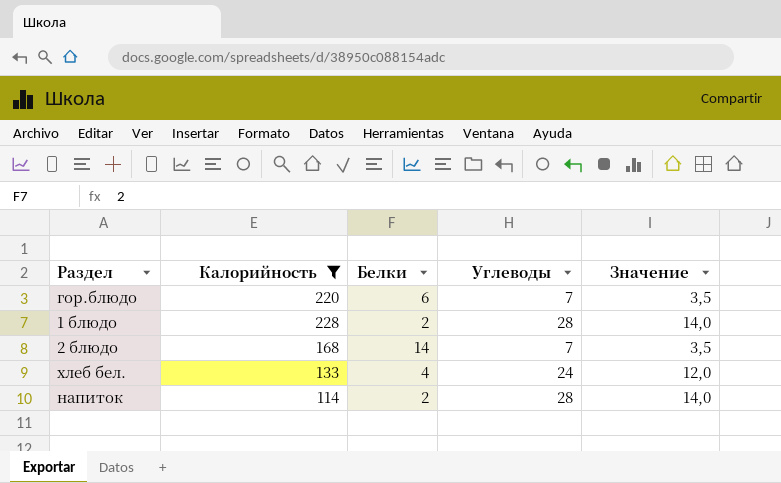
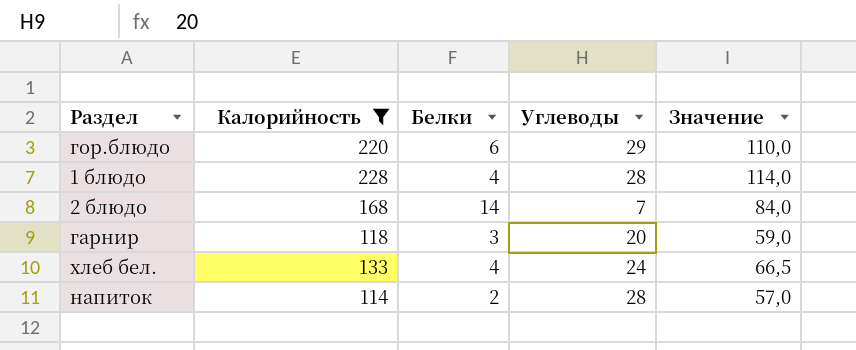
column Значение | formula: [Углеводы] * 0,5 -> [Калорийность] * 0,5
гор.блюдо | Углеводы: 7 -> 29
1 блюдо | Белки: 2 -> 4
row гарнир: none -> 118 | 3 | 20 | 59,0

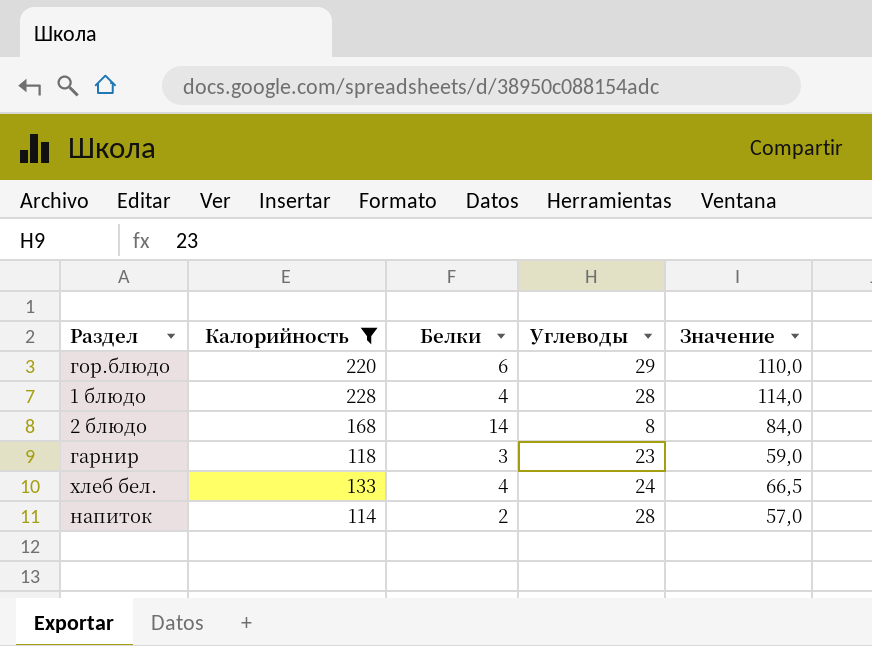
2 блюдо | Углеводы: 7 -> 8
гарнир | Углеводы: 20 -> 23

